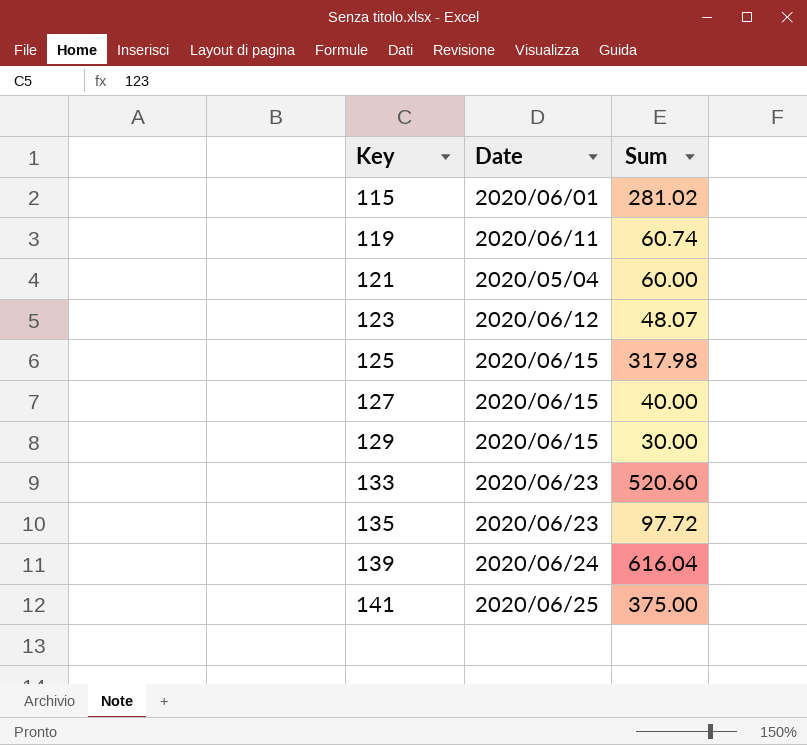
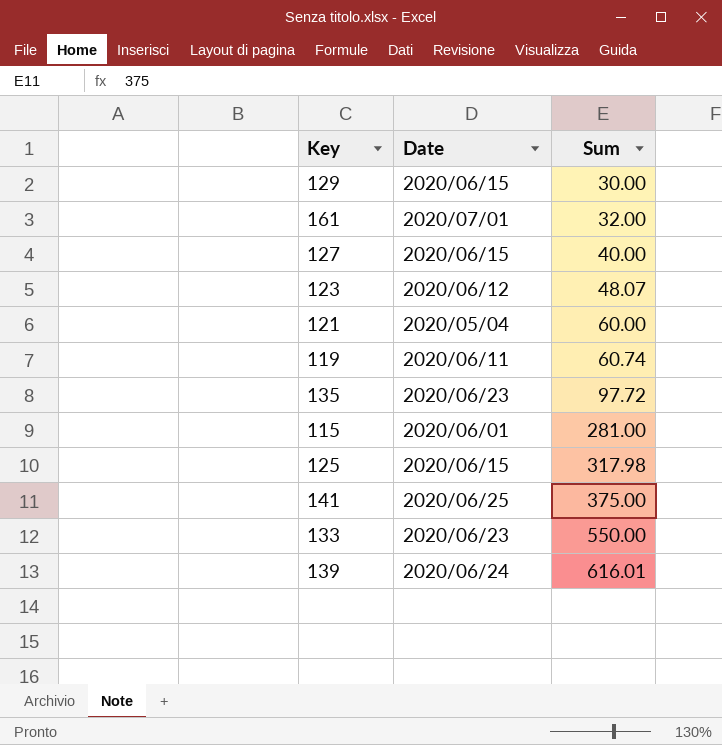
row order: Key ascending -> Sum ascending
row 161: none -> 2020/07/01 | 32.00
115 | Sum: 281.02 -> 281.00
133 | Sum: 520.60 -> 550.00
139 | Sum: 616.04 -> 616.01

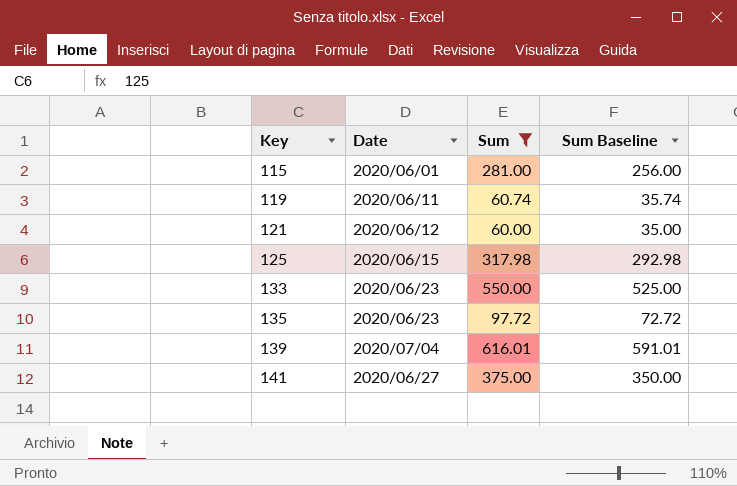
filter: none -> Sum >= 60.00
row order: Sum ascending -> Key ascending
column Sum Baseline | formula: none -> [Sum] - 25
121 | Date: 2020/05/04 -> 2020/06/12
139 | Date: 2020/06/24 -> 2020/07/04
141 | Date: 2020/06/25 -> 2020/06/27

